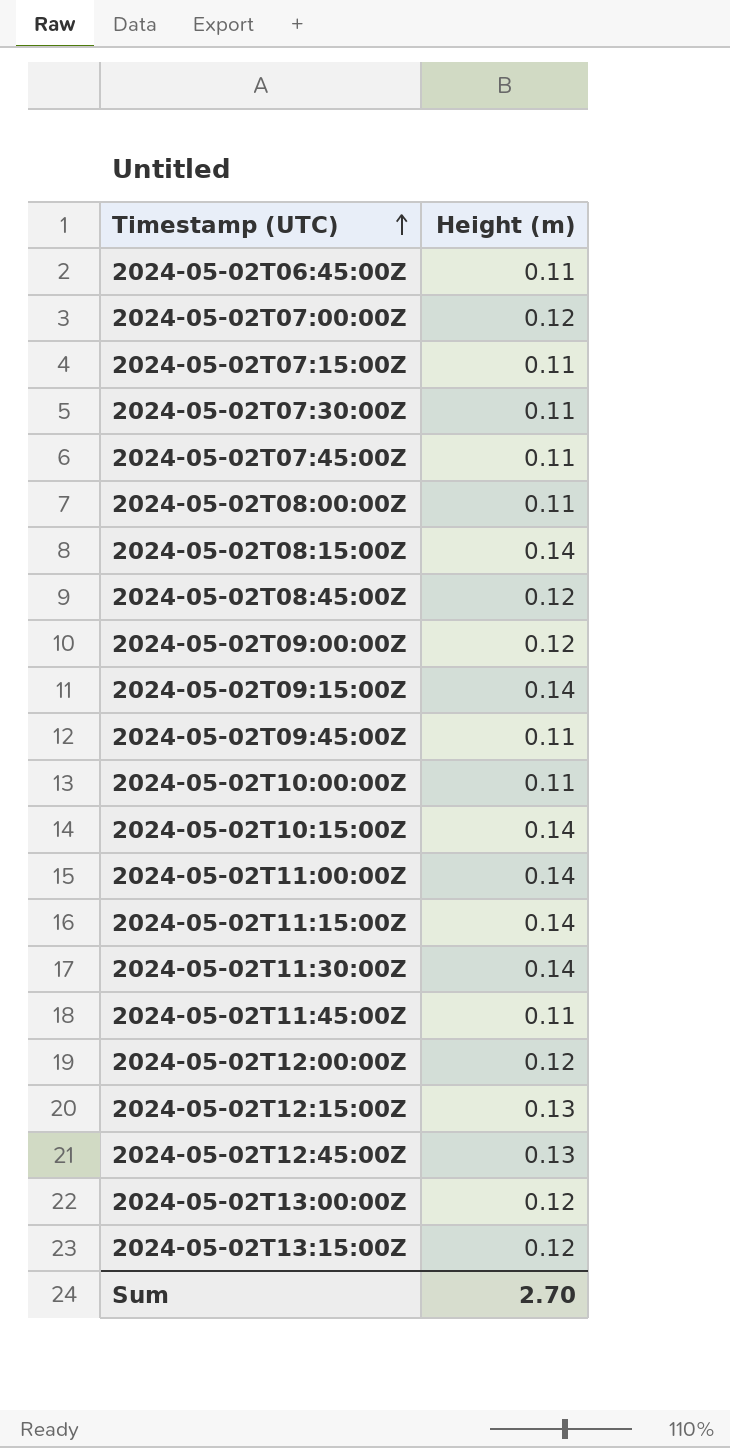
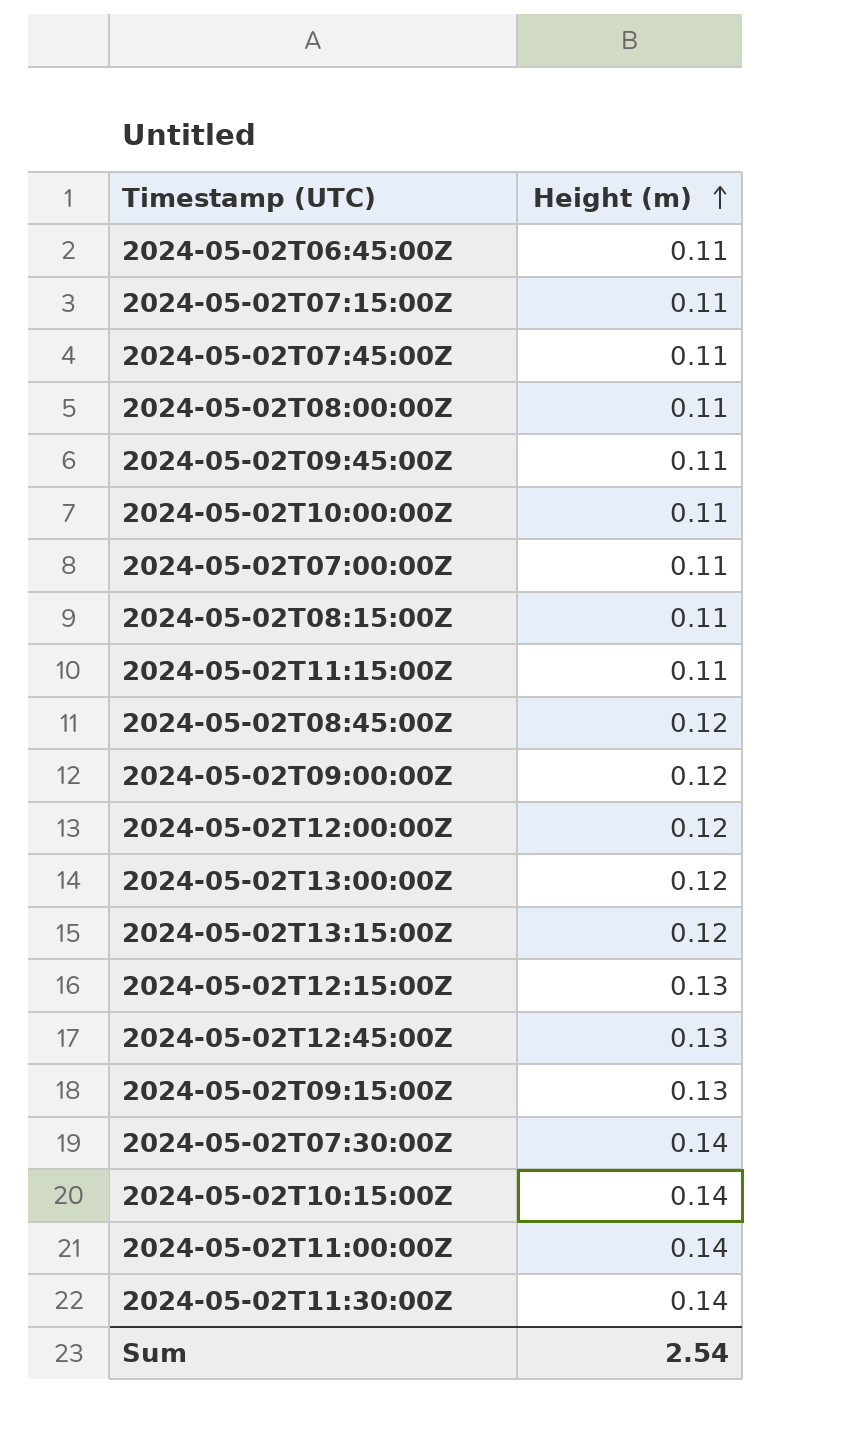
row order: Timestamp (UTC) ascending -> Height (m) ascending
row 2024-05-02T11:45:00Z: 0.11 -> none
2024-05-02T07:00:00Z | Height (m): 0.12 -> 0.11
2024-05-02T08:15:00Z | Height (m): 0.14 -> 0.11
2024-05-02T11:15:00Z | Height (m): 0.14 -> 0.11
2024-05-02T09:15:00Z | Height (m): 0.14 -> 0.13
2024-05-02T07:30:00Z | Height (m): 0.11 -> 0.14
Sum | Height (m): 2.70 -> 2.54

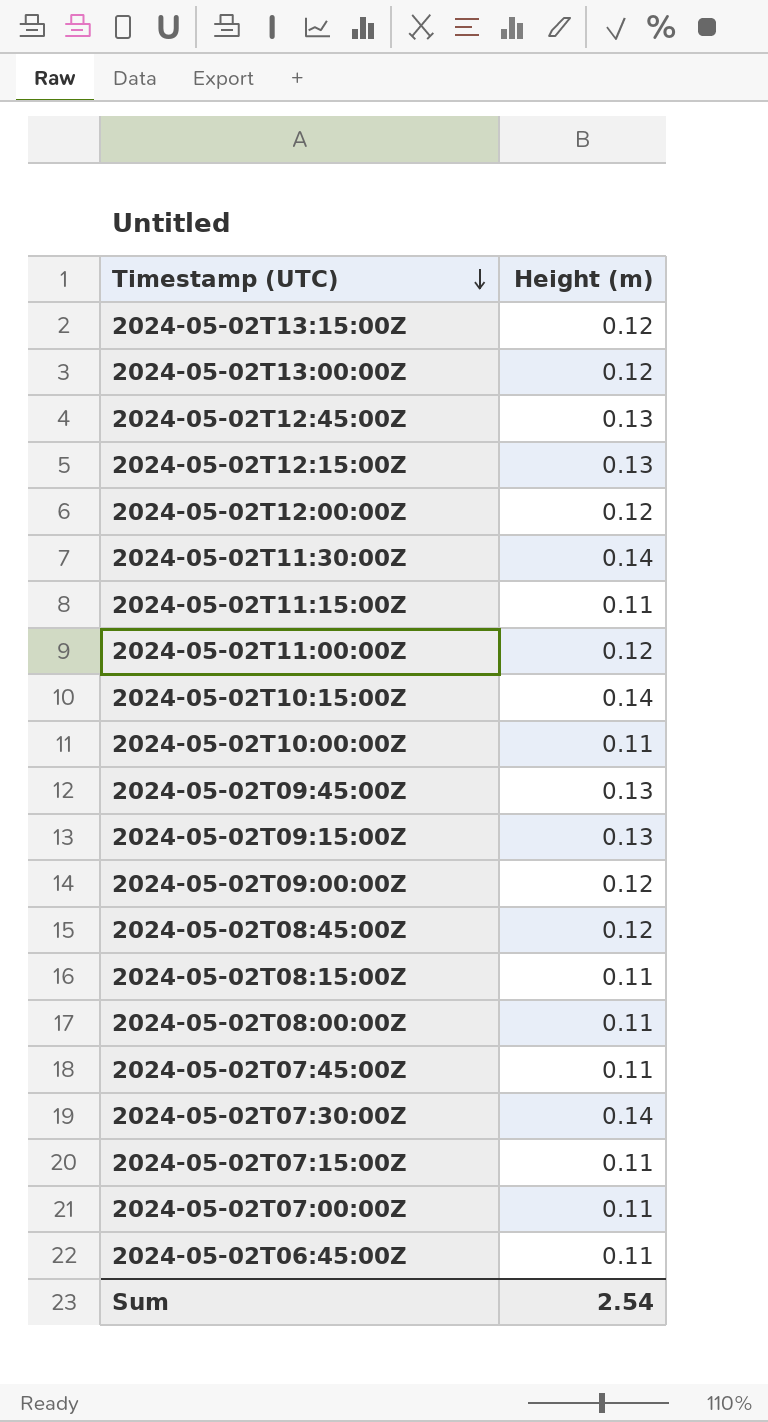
row order: Height (m) ascending -> Timestamp (UTC) descending
2024-05-02T11:00:00Z | Height (m): 0.14 -> 0.12
2024-05-02T09:45:00Z | Height (m): 0.11 -> 0.13

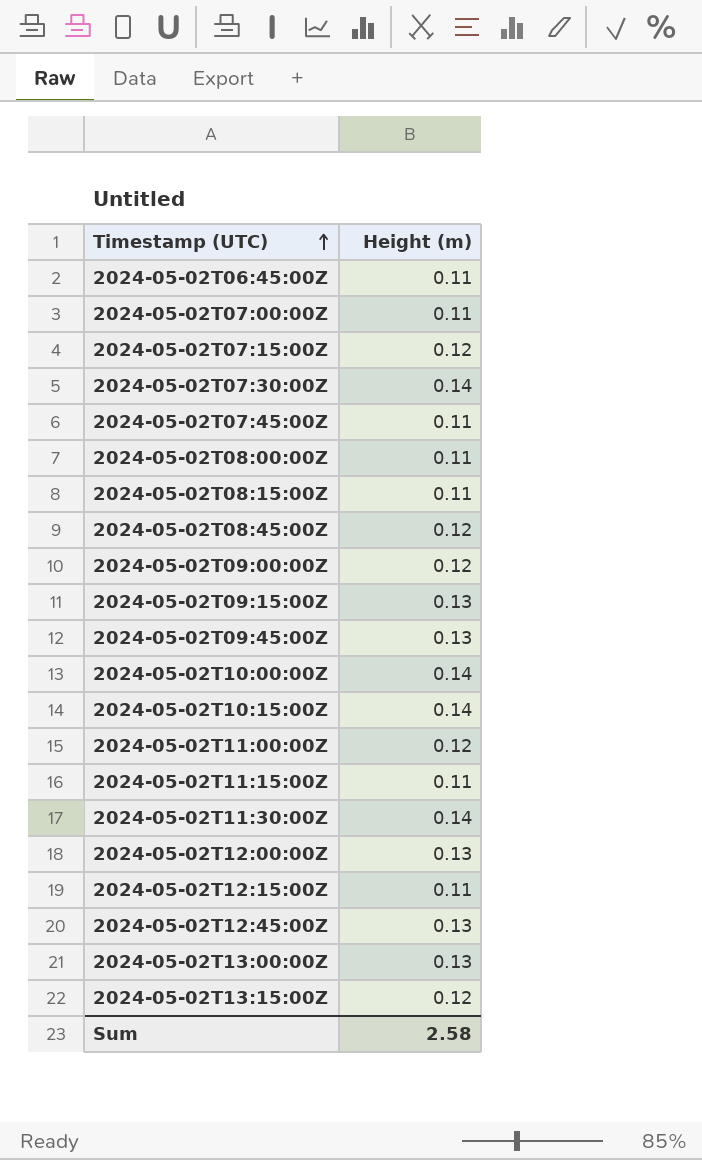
row order: Timestamp (UTC) descending -> Timestamp (UTC) ascending
2024-05-02T07:15:00Z | Height (m): 0.11 -> 0.12
2024-05-02T10:00:00Z | Height (m): 0.11 -> 0.14
2024-05-02T12:00:00Z | Height (m): 0.12 -> 0.13
2024-05-02T12:15:00Z | Height (m): 0.13 -> 0.11
2024-05-02T13:00:00Z | Height (m): 0.12 -> 0.13
Sum | Height (m): 2.54 -> 2.58

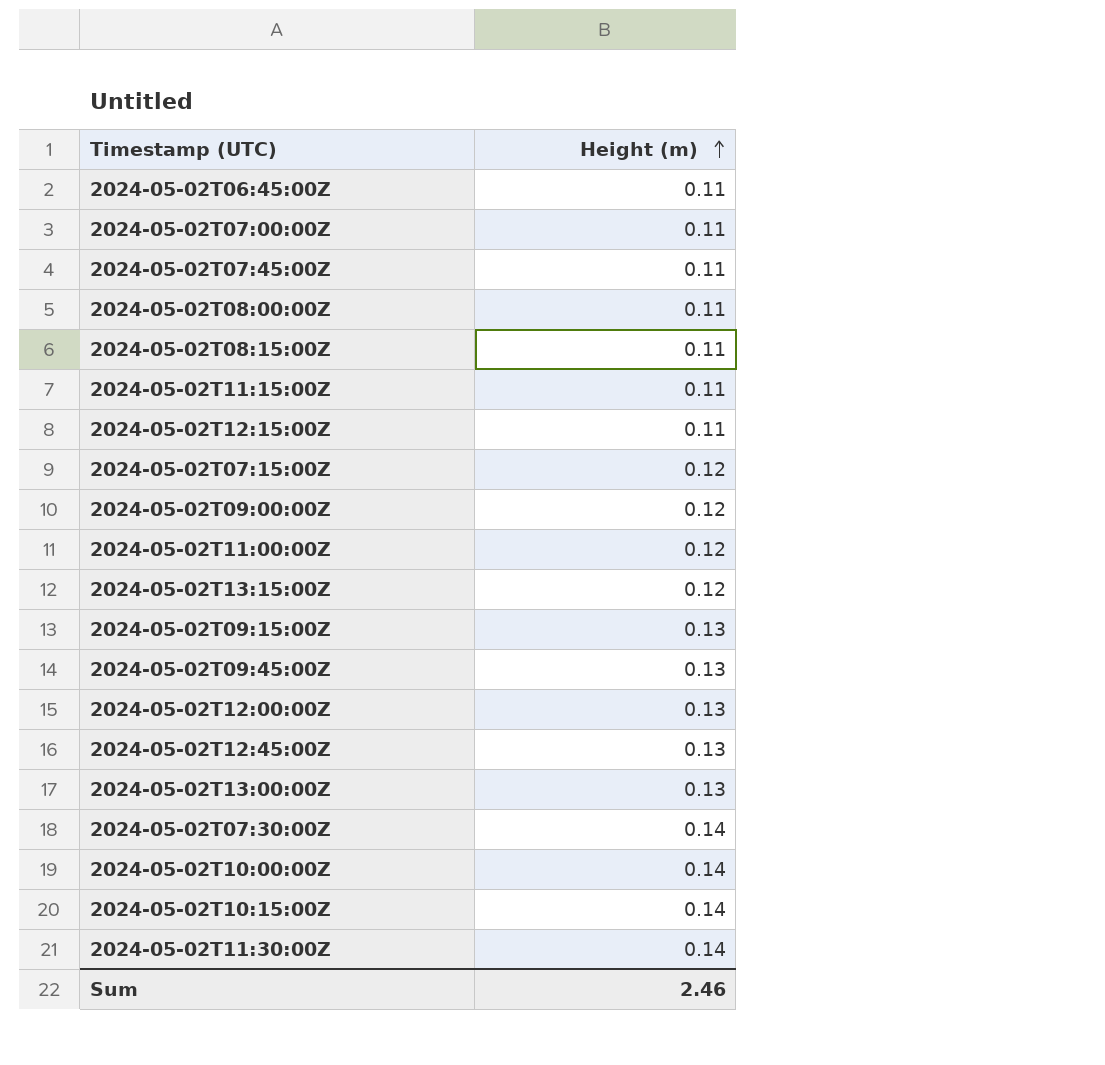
row order: Timestamp (UTC) ascending -> Height (m) ascending
row 2024-05-02T08:45:00Z: 0.12 -> none
Sum | Height (m): 2.58 -> 2.46

